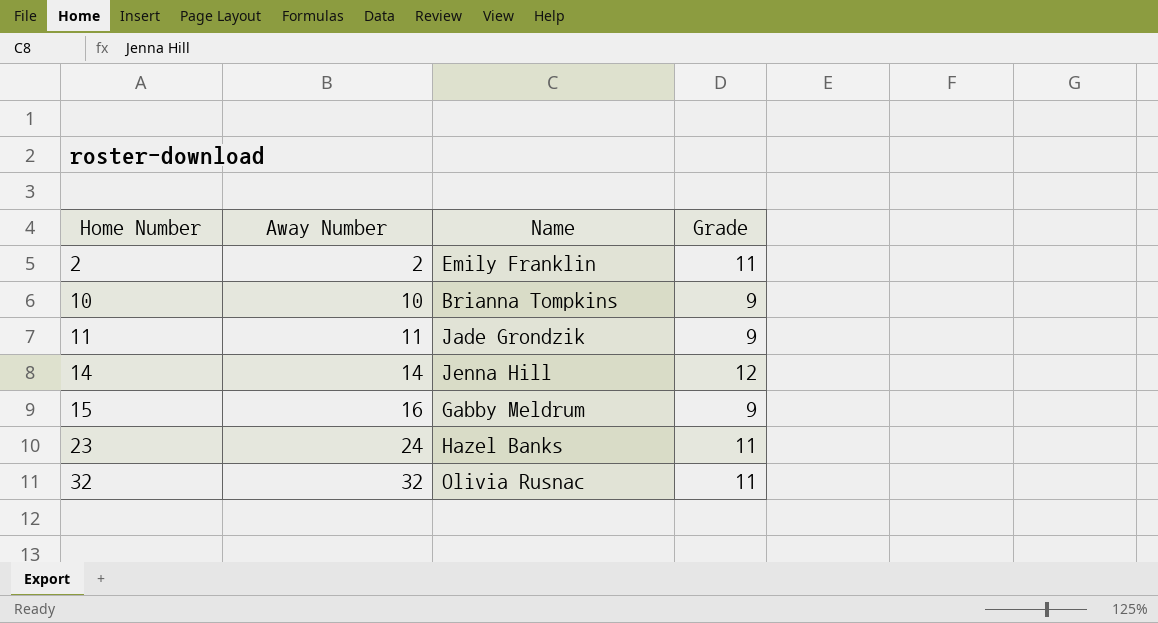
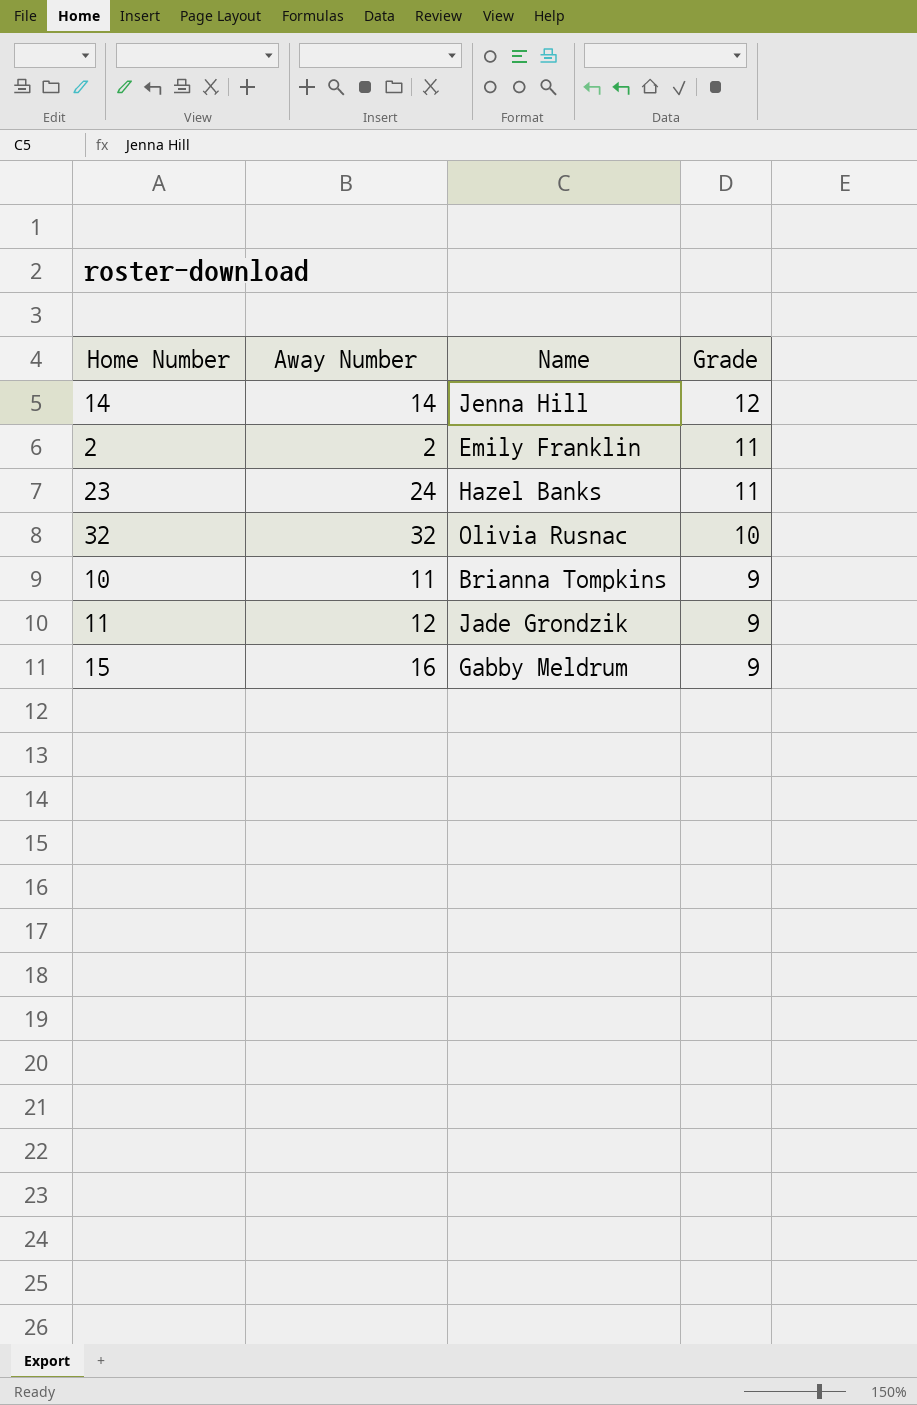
row order: Home Number ascending -> Grade descending
32 | Grade: 11 -> 10
10 | Away Number: 10 -> 11
11 | Away Number: 11 -> 12

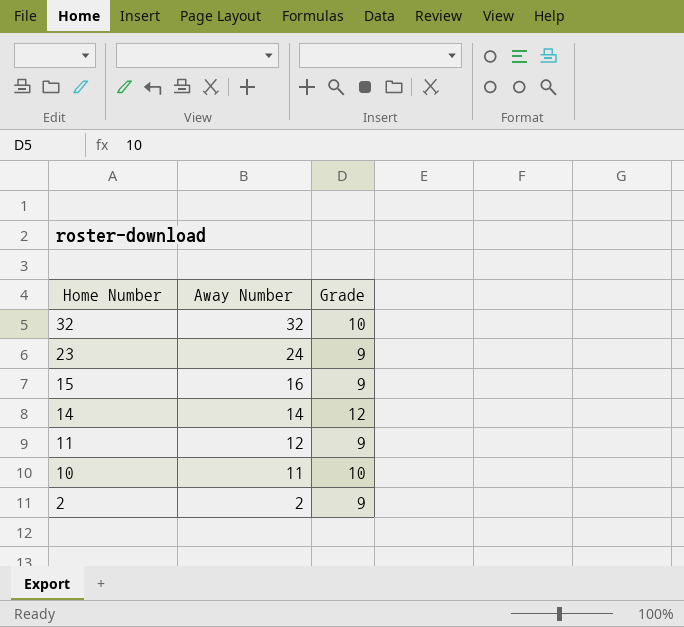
row order: Grade descending -> Home Number descending
column Name | position: 3 -> none
23 | Grade: 11 -> 9
10 | Grade: 9 -> 10
2 | Grade: 11 -> 9

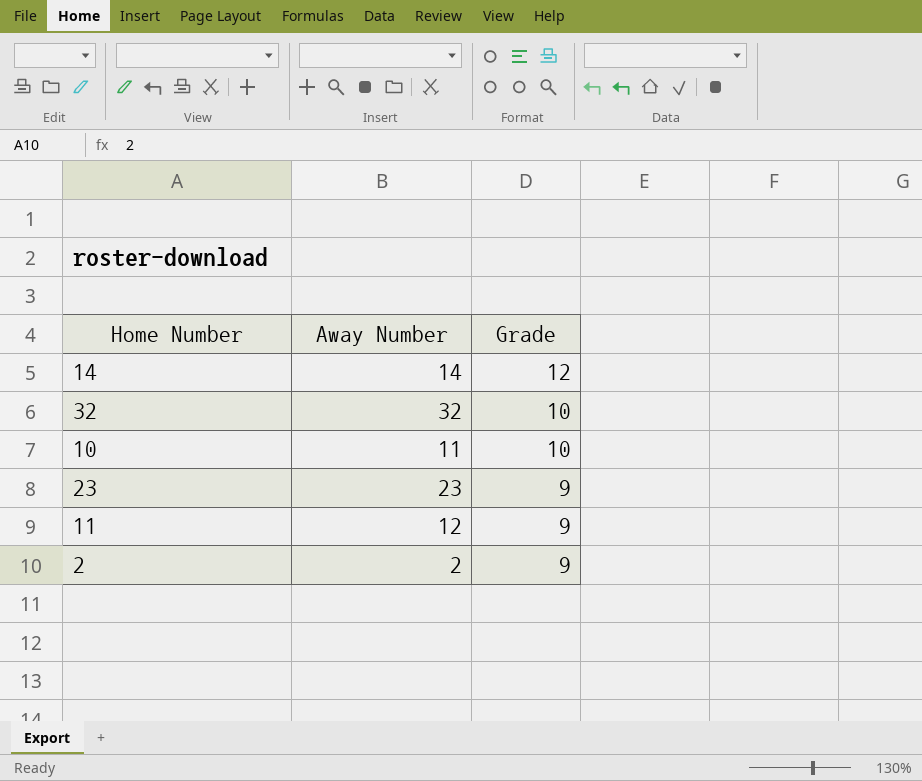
row order: Home Number descending -> Grade descending
row 15: 16 | 9 -> none
23 | Away Number: 24 -> 23

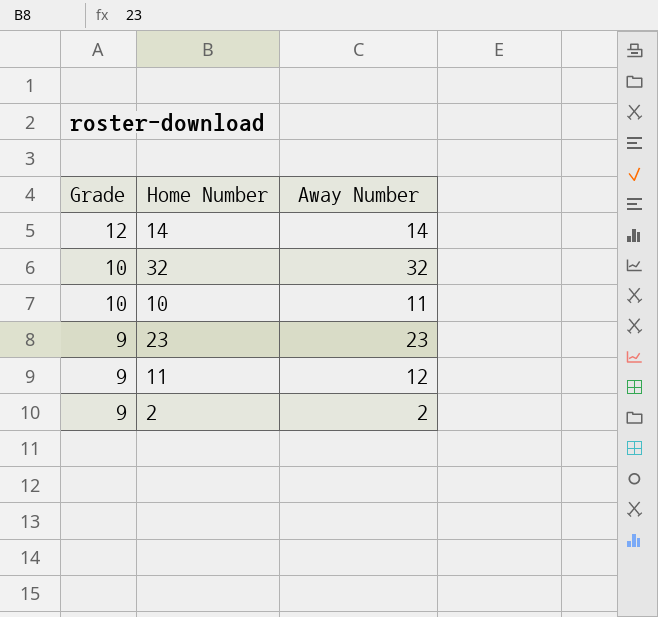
column Grade | position: 3 -> 1

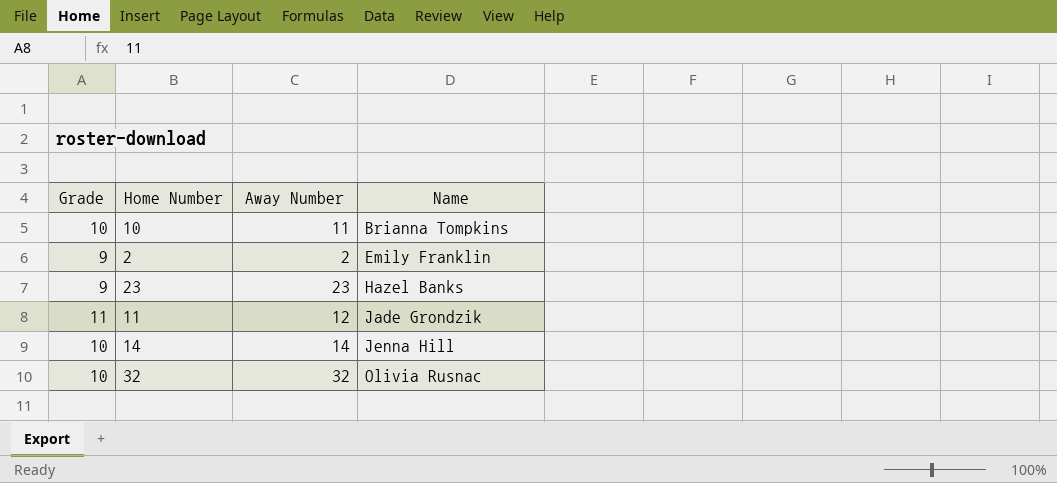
row order: Grade descending -> Name ascending
column Name | position: none -> 4
11 | Grade: 9 -> 11
14 | Grade: 12 -> 10

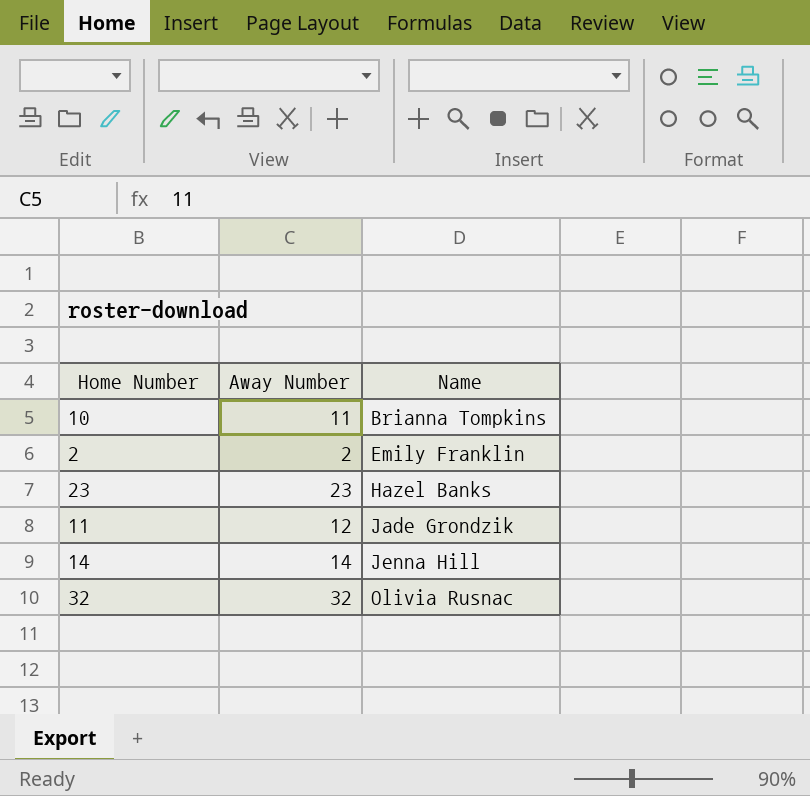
column Grade | position: 1 -> none

